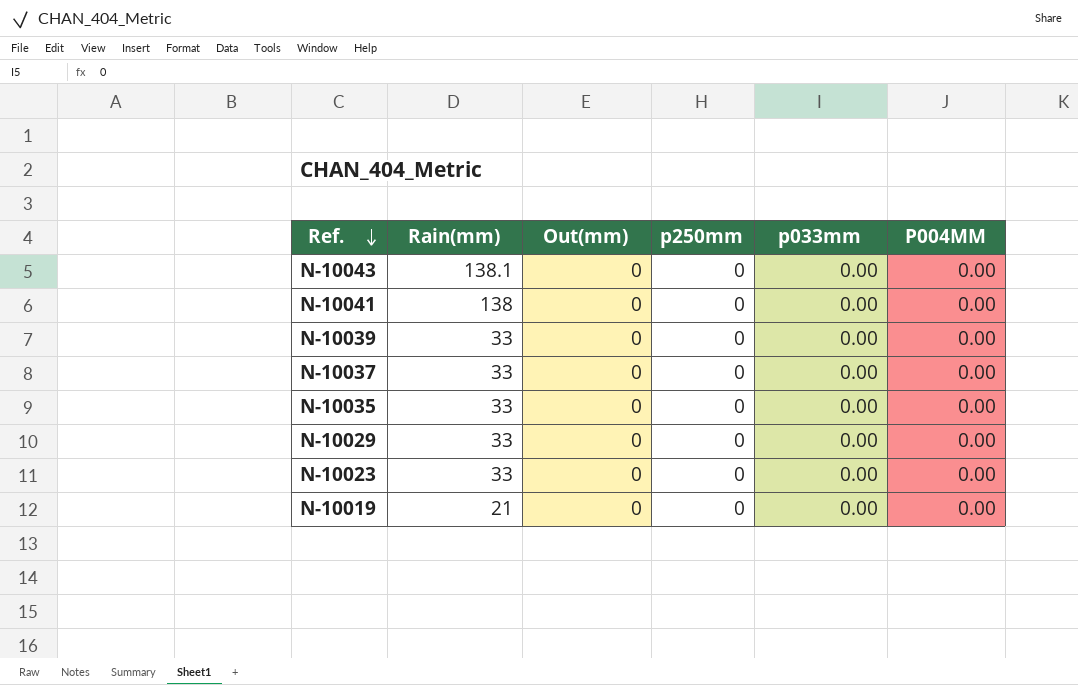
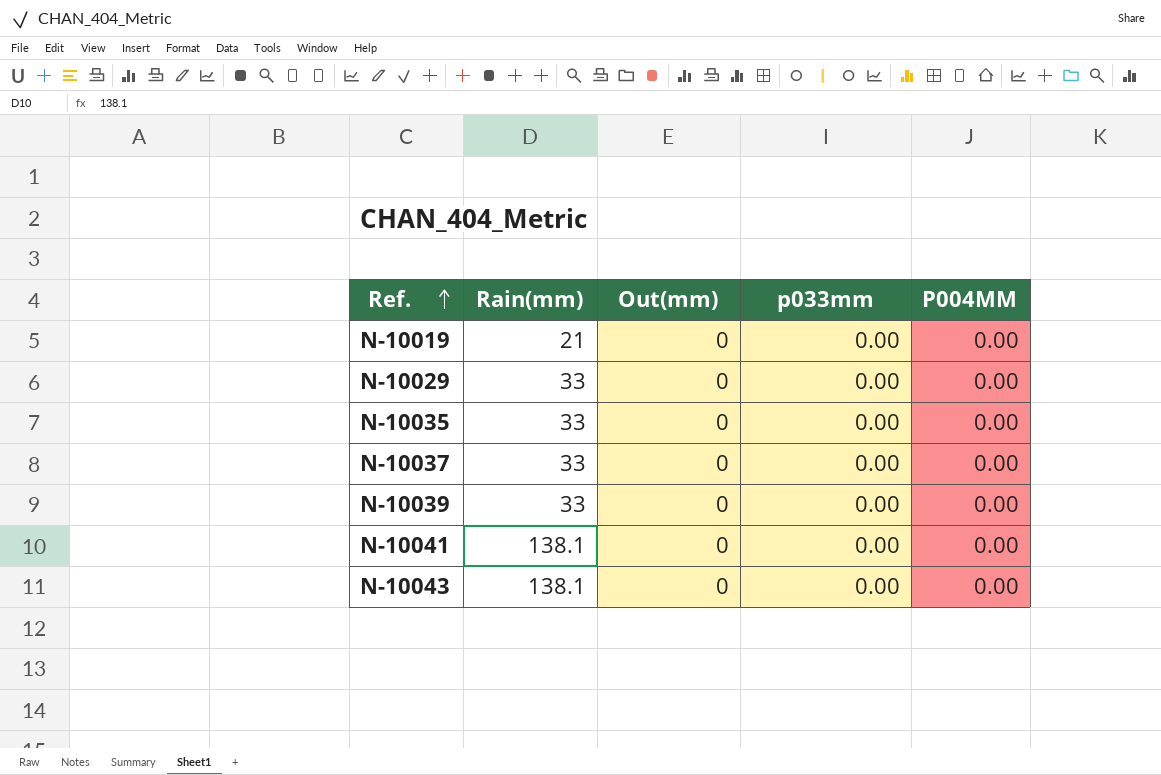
row order: Ref. descending -> Ref. ascending
column p250mm | position: 4 -> none
row N-10023: 33 | 0 | 0 | 0.00 | 0.00 -> none
N-10041 | Rain(mm): 138 -> 138.1

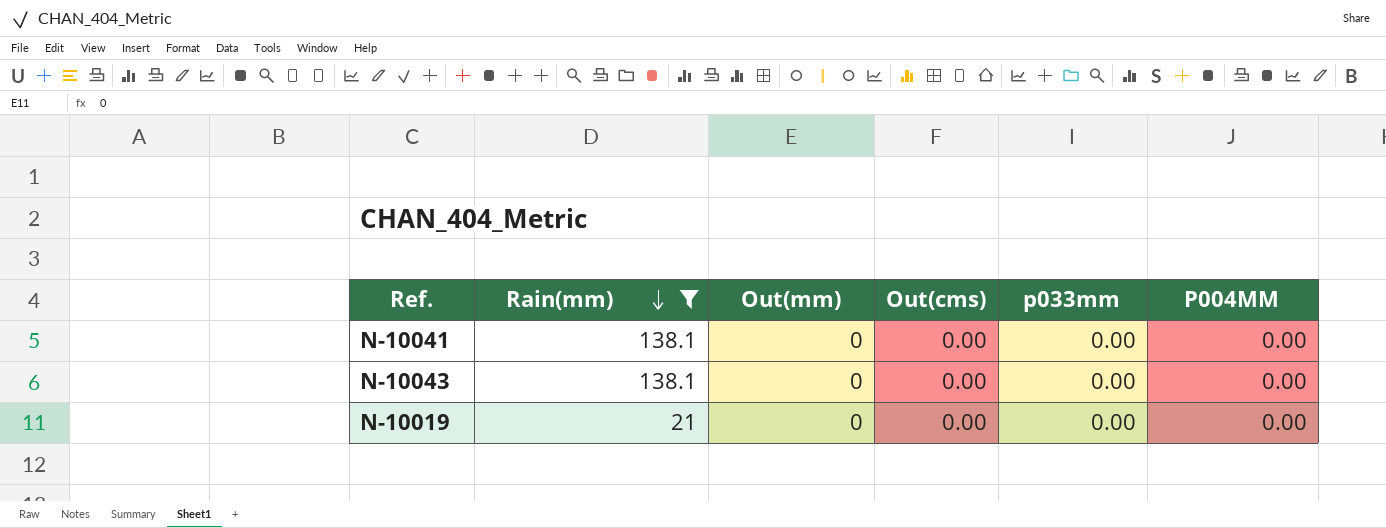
filter: none -> Rain(mm) != 33
row order: Ref. ascending -> Rain(mm) descending
column Out(cms) | position: none -> 4

